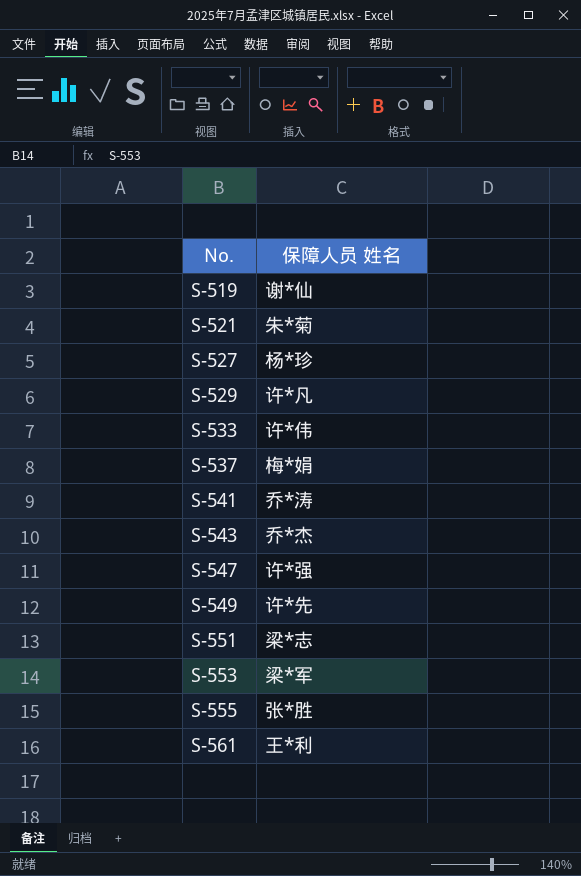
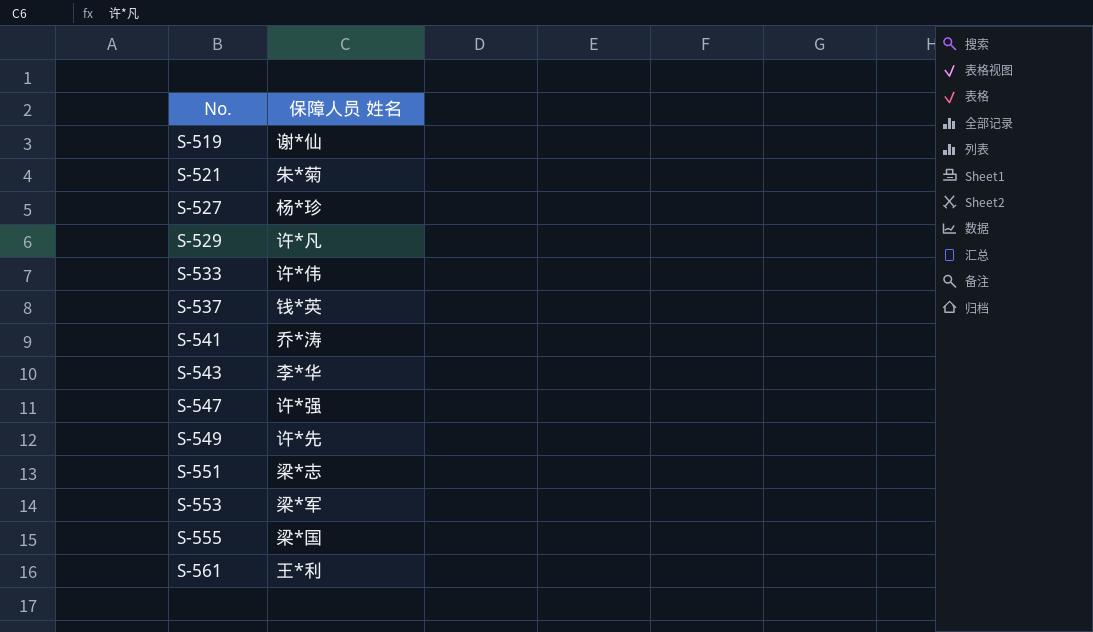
S-537 | 保障人员 姓名: 梅*娟 -> 钱*英
S-543 | 保障人员 姓名: 乔*杰 -> 李*华
S-555 | 保障人员 姓名: 张*胜 -> 梁*国

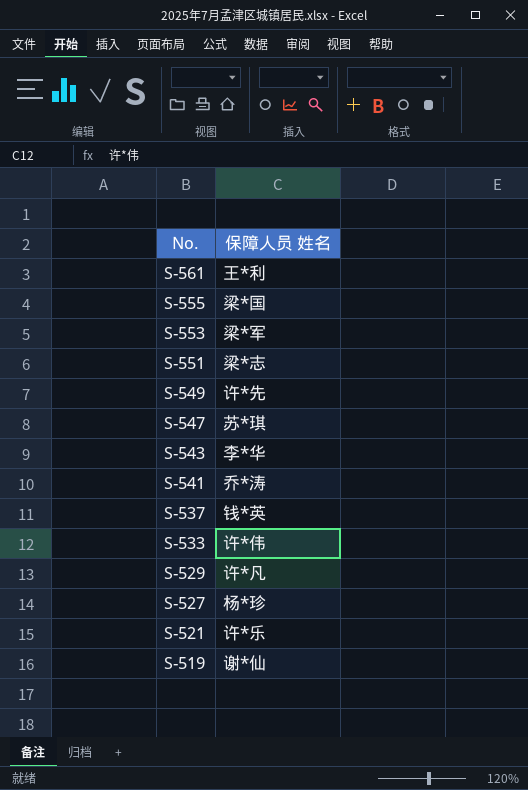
row order: No. ascending -> No. descending
S-547 | 保障人员 姓名: 许*强 -> 苏*琪
S-521 | 保障人员 姓名: 朱*菊 -> 许*乐

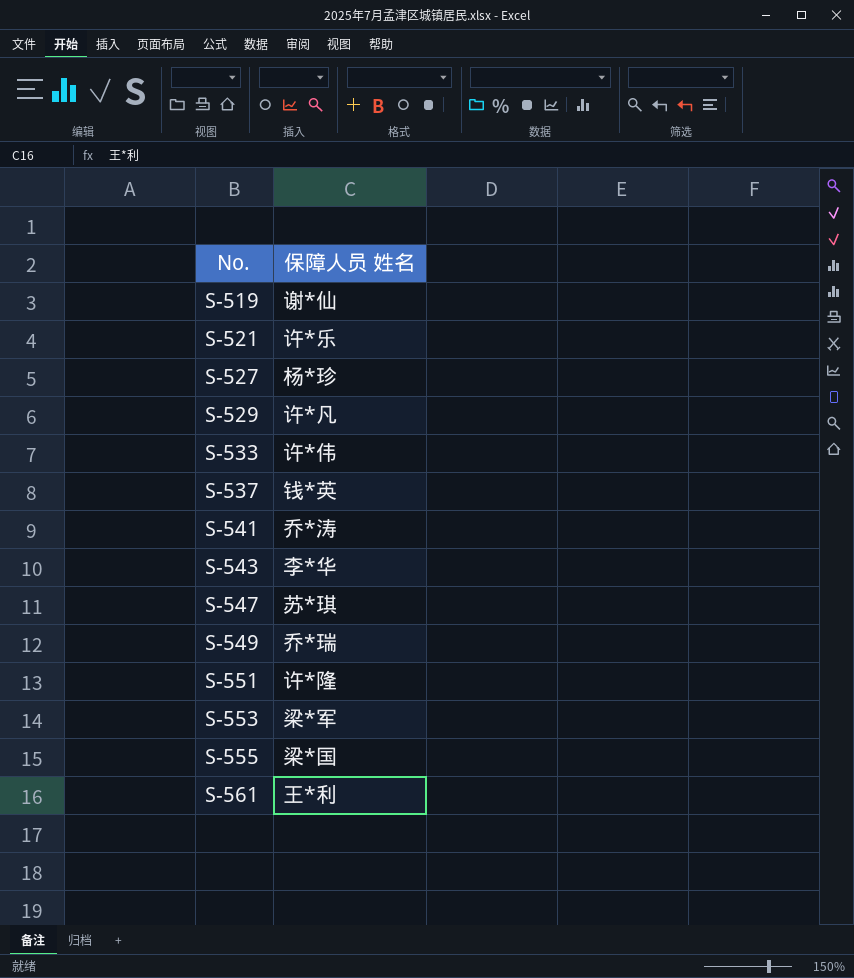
row order: No. descending -> No. ascending
S-549 | 保障人员 姓名: 许*先 -> 乔*瑞
S-551 | 保障人员 姓名: 梁*志 -> 许*隆

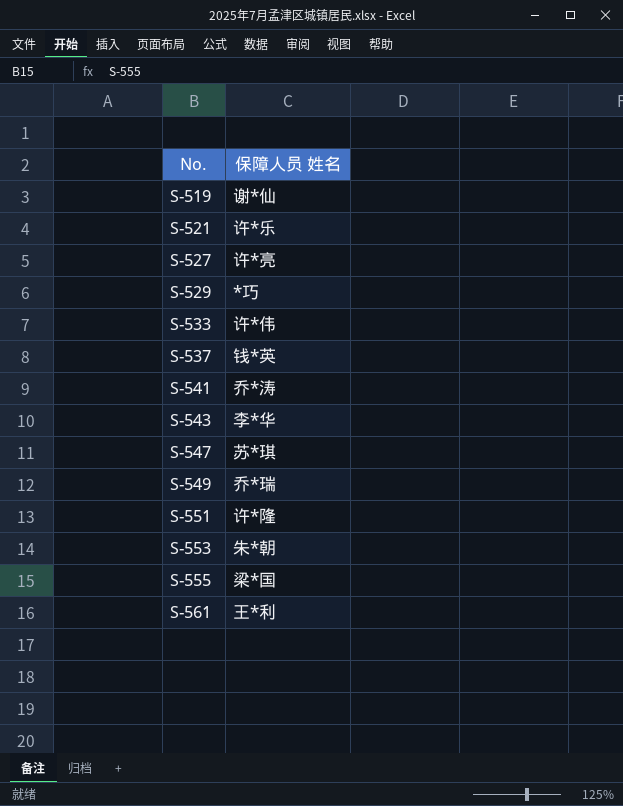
S-527 | 保障人员 姓名: 杨*珍 -> 许*亮
S-529 | 保障人员 姓名: 许*凡 -> *巧
S-553 | 保障人员 姓名: 梁*军 -> 朱*朝

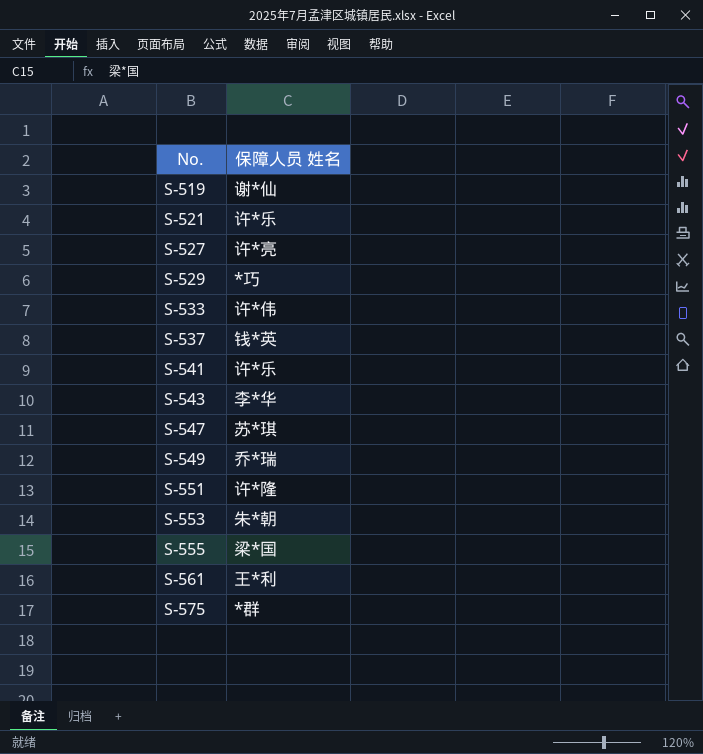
S-541 | 保障人员 姓名: 乔*涛 -> 许*乐
row S-575: none -> *群

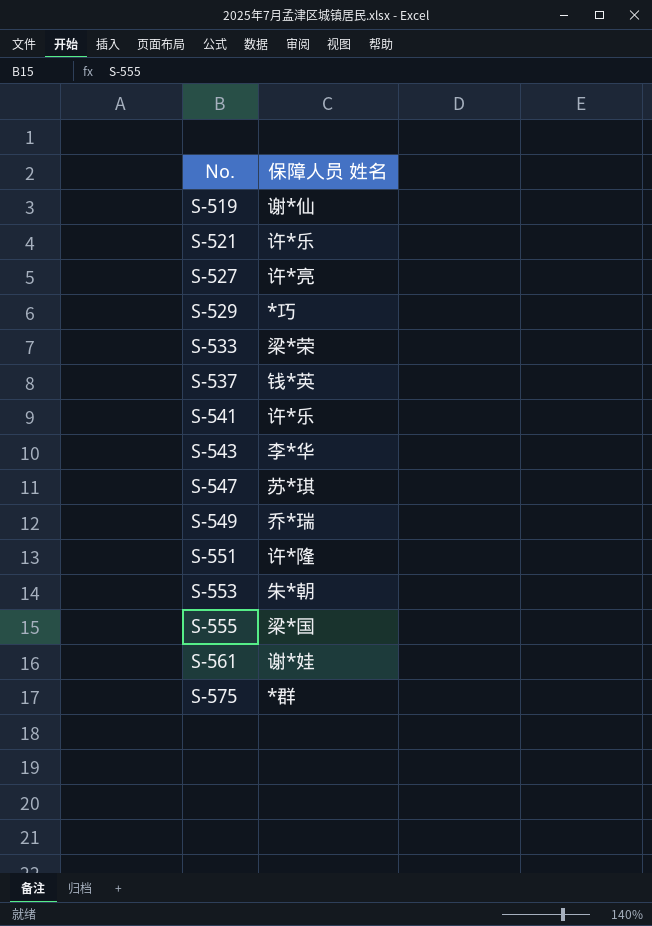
S-533 | 保障人员 姓名: 许*伟 -> 梁*荣
S-561 | 保障人员 姓名: 王*利 -> 谢*娃

